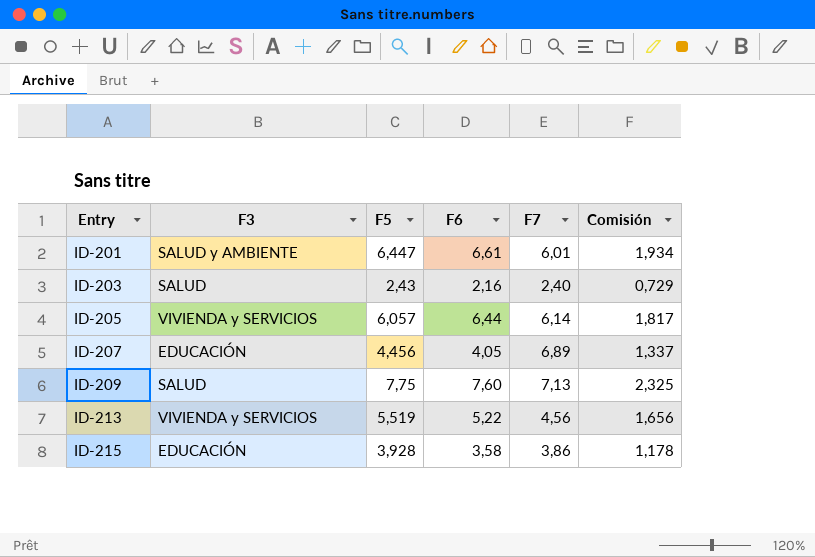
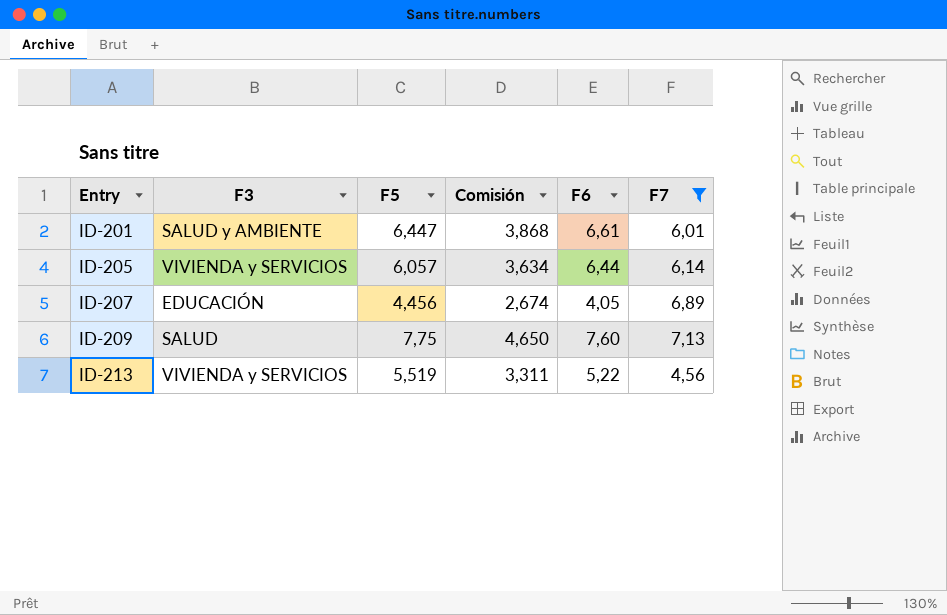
filter: none -> F7 >= 4,56
column Comisión | formula: [F5] * 0,3 -> [F5] * 0,6
column Comisión | position: 6 -> 4

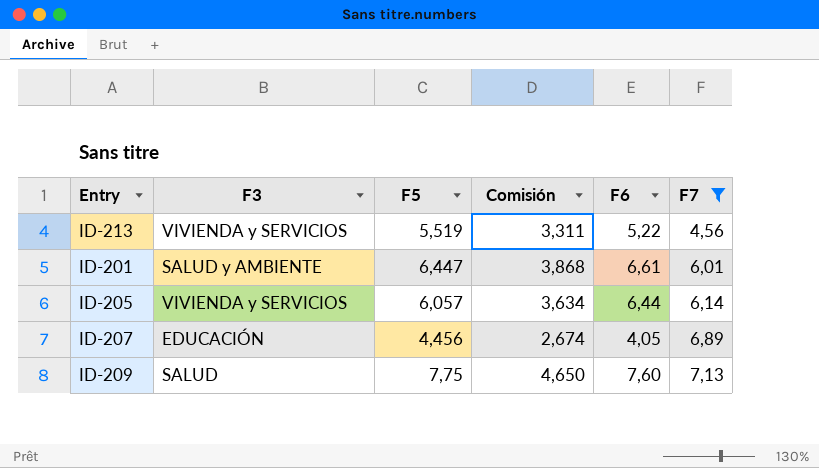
row order: Entry ascending -> F7 ascending

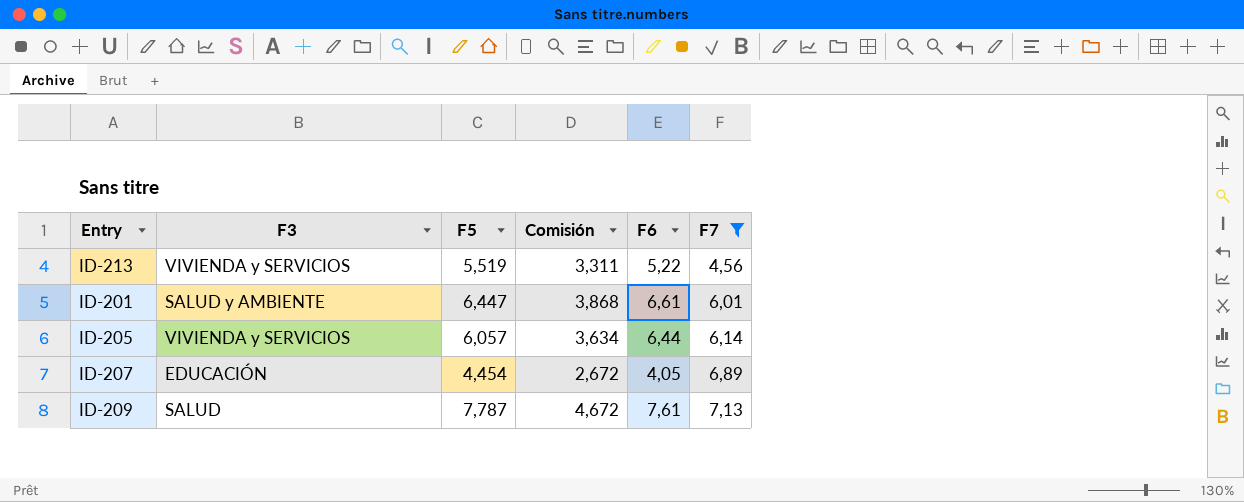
ID-207 | F5: 4,456 -> 4,454
ID-207 | Comisión: 2,674 -> 2,672
ID-209 | F5: 7,75 -> 7,787
ID-209 | Comisión: 4,650 -> 4,672
ID-209 | F6: 7,60 -> 7,61

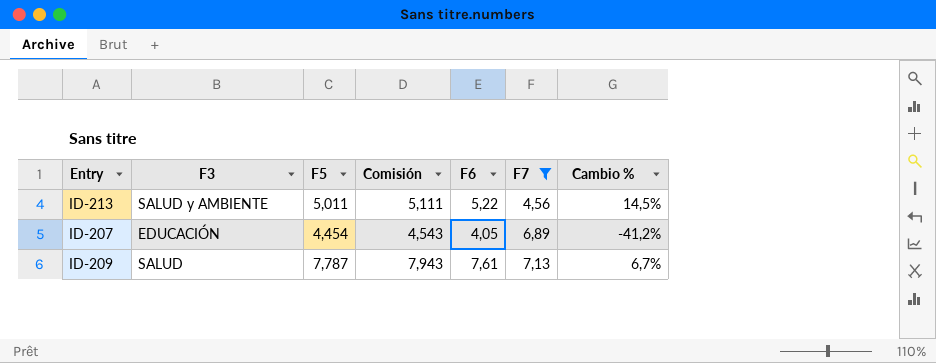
column Comisión | formula: [F5] * 0,6 -> [F5] * 1,02
column Cambio % | formula: none -> ([F6] - [F7]) / [F7]
row ID-201: SALUD y AMBIENTE | 6,447 | 3,868 | 6,61 | 6,01 -> none
row ID-205: VIVIENDA y SERVICIOS | 6,057 | 3,634 | 6,44 | 6,14 -> none
ID-213 | F3: VIVIENDA y SERVICIOS -> SALUD y AMBIENTE
ID-213 | F5: 5,519 -> 5,011

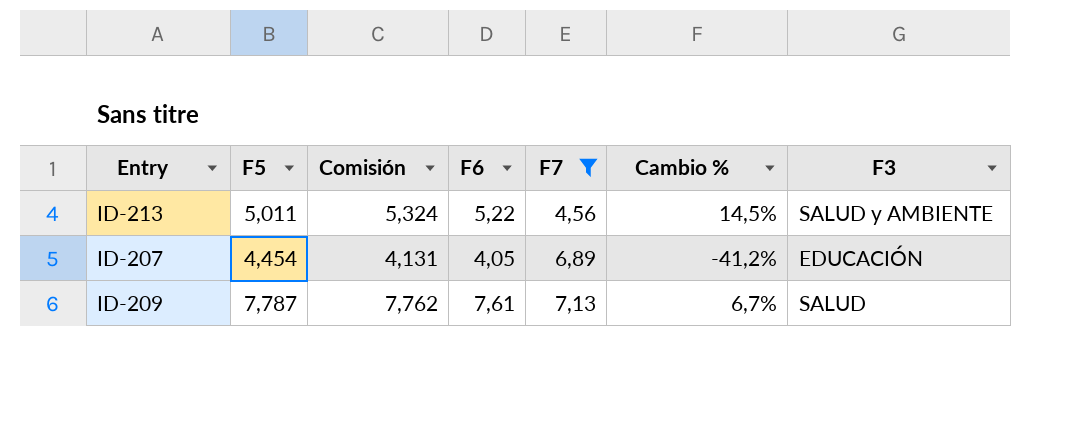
column Comisión | formula: [F5] * 1,02 -> [F6] * 1,02
column F3 | position: 2 -> 7

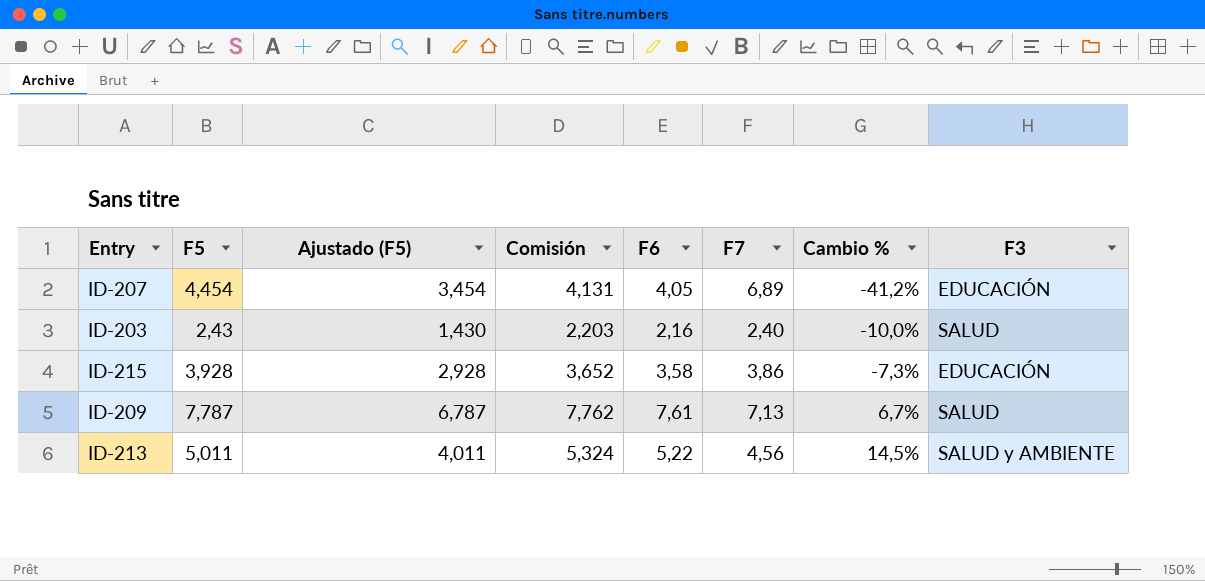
filter: F7 >= 4,56 -> none
row order: F7 ascending -> Cambio % ascending
column Ajustado (F5) | formula: none -> [F5] - 1

